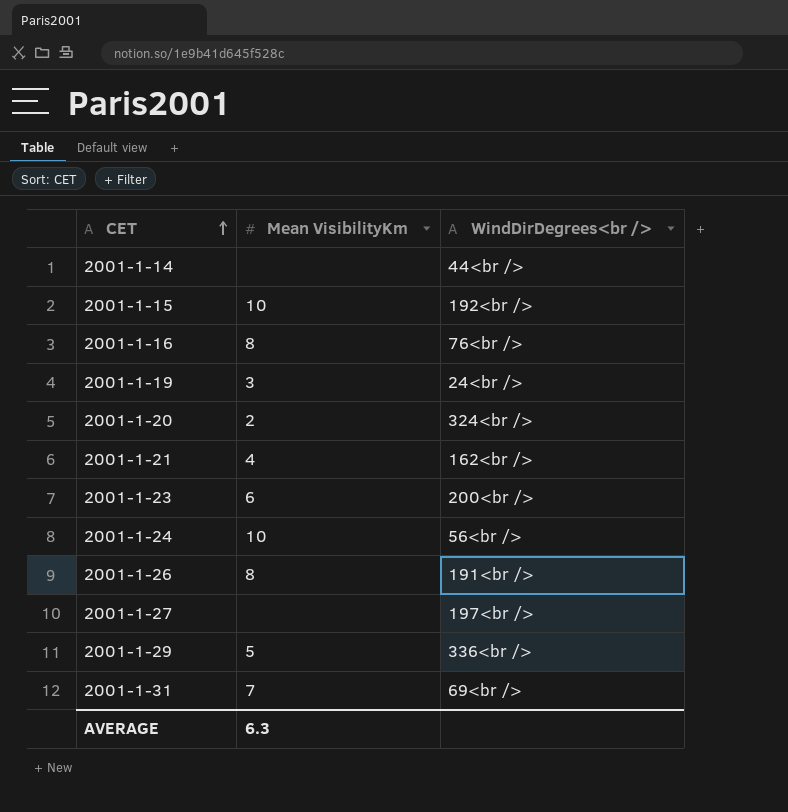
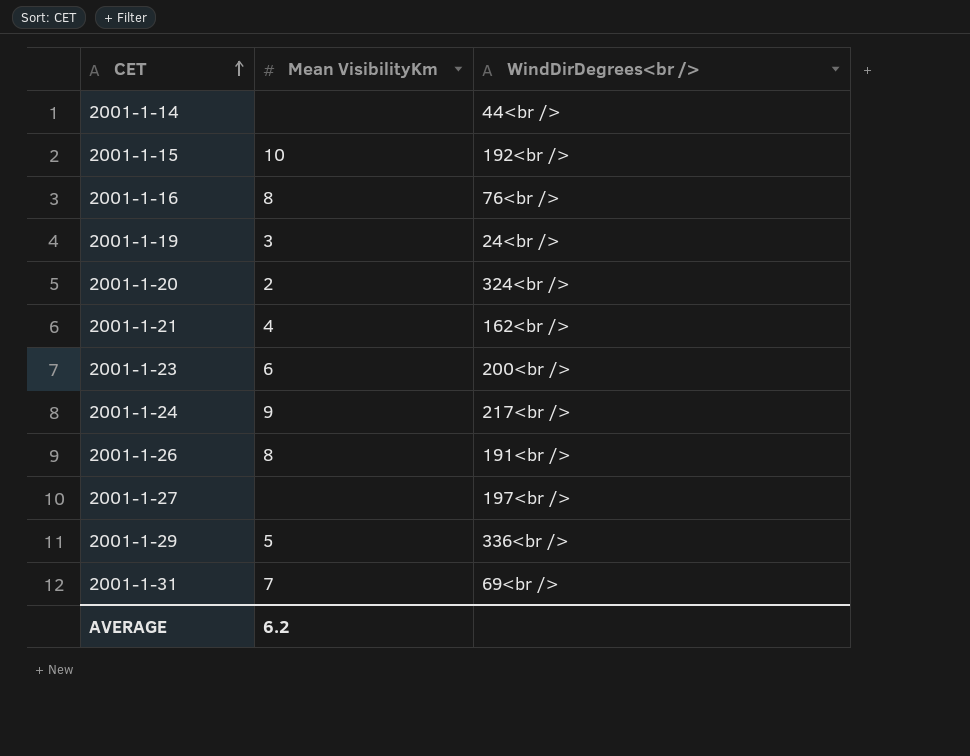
2001-1-24 | Mean VisibilityKm: 10 -> 9
2001-1-24 | WindDirDegrees<br />: 56<br /> -> 217<br />
AVERAGE | Mean VisibilityKm: 6.3 -> 6.2

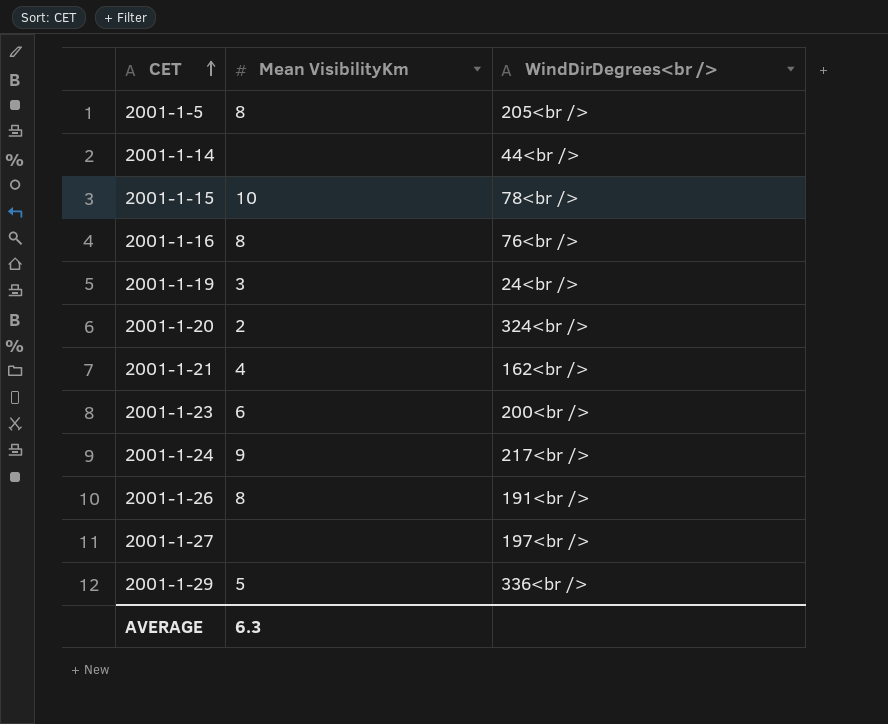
row 2001-1-31: 7 | 69<br /> -> none
row 2001-1-5: none -> 8 | 205<br />
2001-1-15 | WindDirDegrees<br />: 192<br /> -> 78<br />
AVERAGE | Mean VisibilityKm: 6.2 -> 6.3

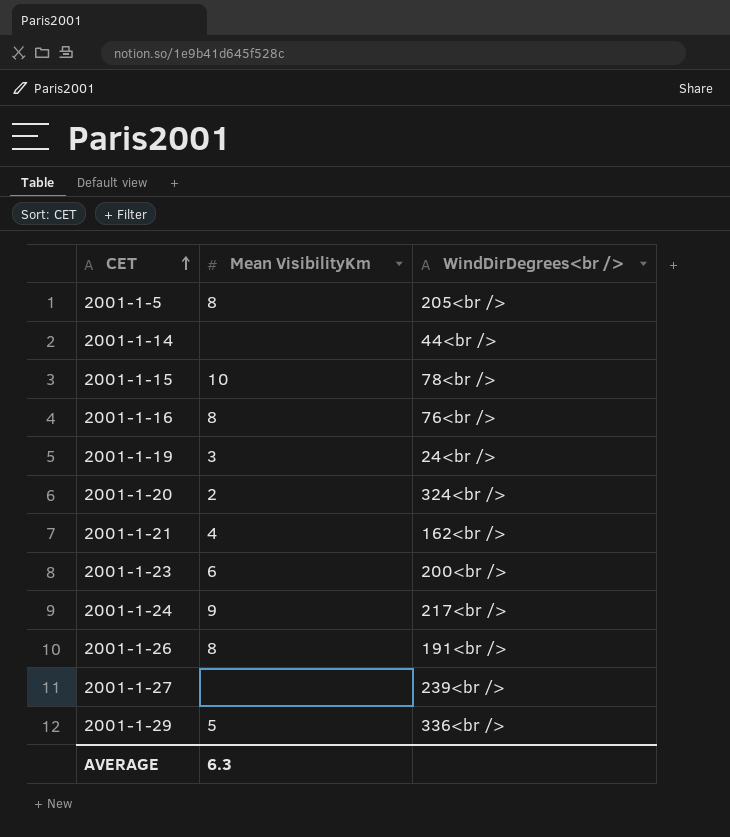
2001-1-27 | WindDirDegrees<br />: 197<br /> -> 239<br />

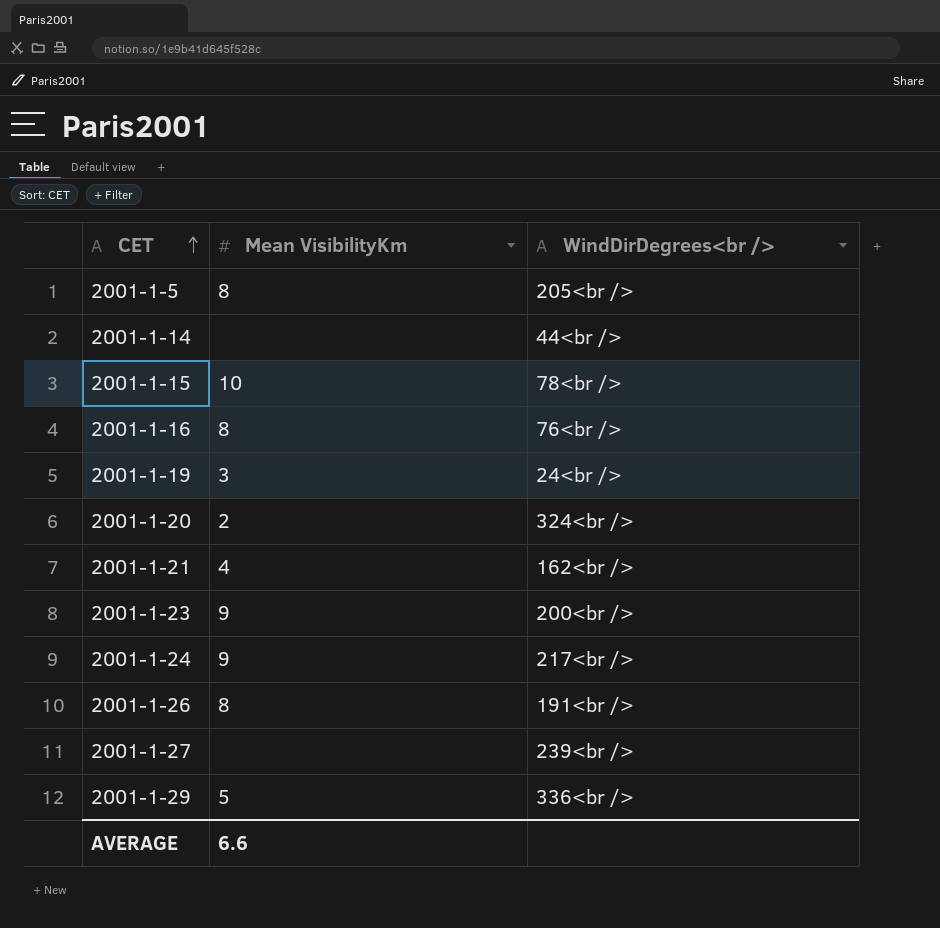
2001-1-23 | Mean VisibilityKm: 6 -> 9
AVERAGE | Mean VisibilityKm: 6.3 -> 6.6

